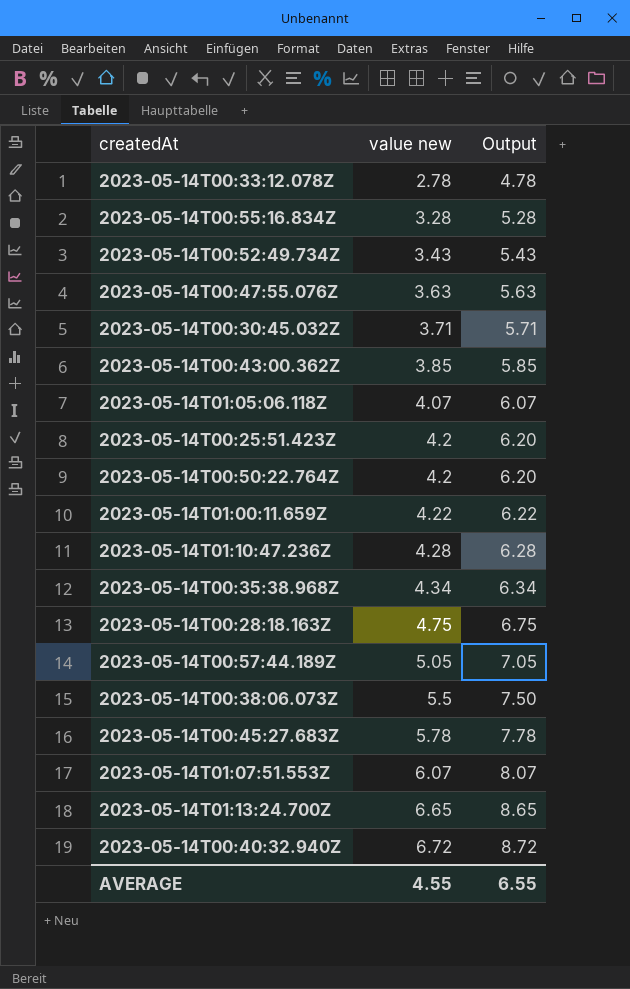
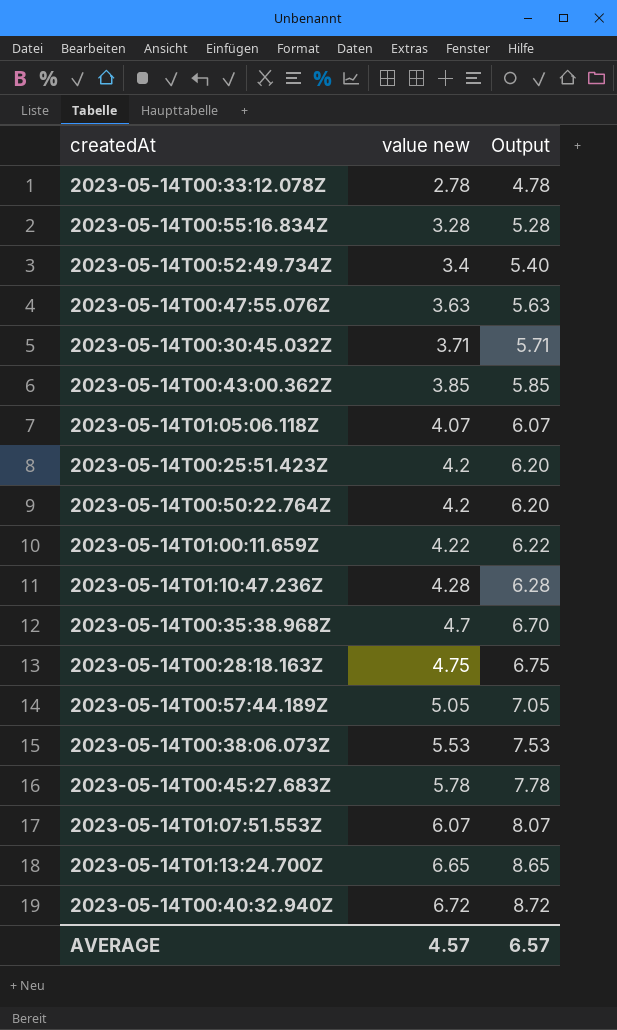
2023-05-14T00:52:49.734Z | value new: 3.43 -> 3.4
2023-05-14T00:52:49.734Z | Output: 5.43 -> 5.40
2023-05-14T00:35:38.968Z | value new: 4.34 -> 4.7
2023-05-14T00:35:38.968Z | Output: 6.34 -> 6.70
2023-05-14T00:38:06.073Z | value new: 5.5 -> 5.53
2023-05-14T00:38:06.073Z | Output: 7.50 -> 7.53
AVERAGE | value new: 4.55 -> 4.57
AVERAGE | Output: 6.55 -> 6.57

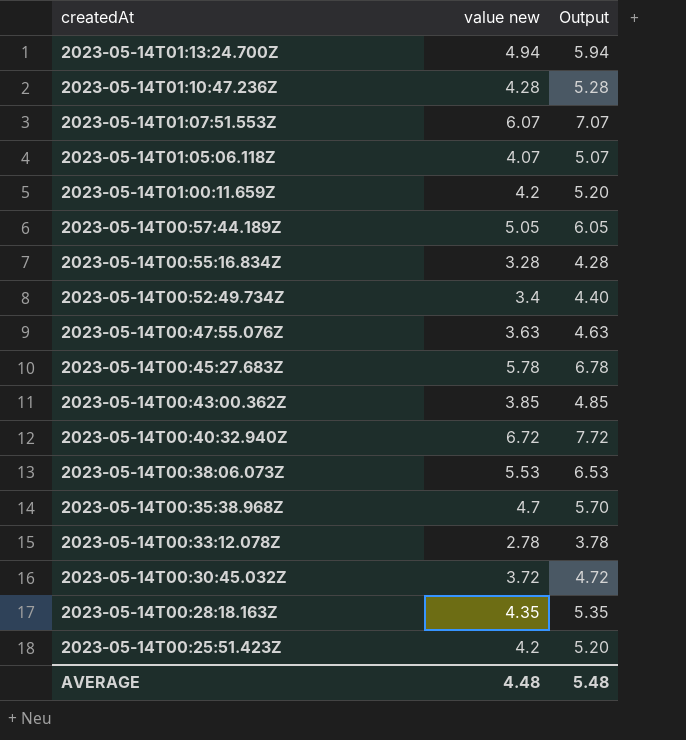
row order: value new ascending -> createdAt descending
column Output | formula: [value new] + 2 -> [value new] + 1
row 2023-05-14T00:50:22.764Z: 4.2 | 6.20 -> none
2023-05-14T01:13:24.700Z | value new: 6.65 -> 4.94
2023-05-14T01:00:11.659Z | value new: 4.22 -> 4.2
2023-05-14T00:30:45.032Z | value new: 3.71 -> 3.72
2023-05-14T00:28:18.163Z | value new: 4.75 -> 4.35
AVERAGE | value new: 4.57 -> 4.48
AVERAGE | Output: 6.57 -> 5.48

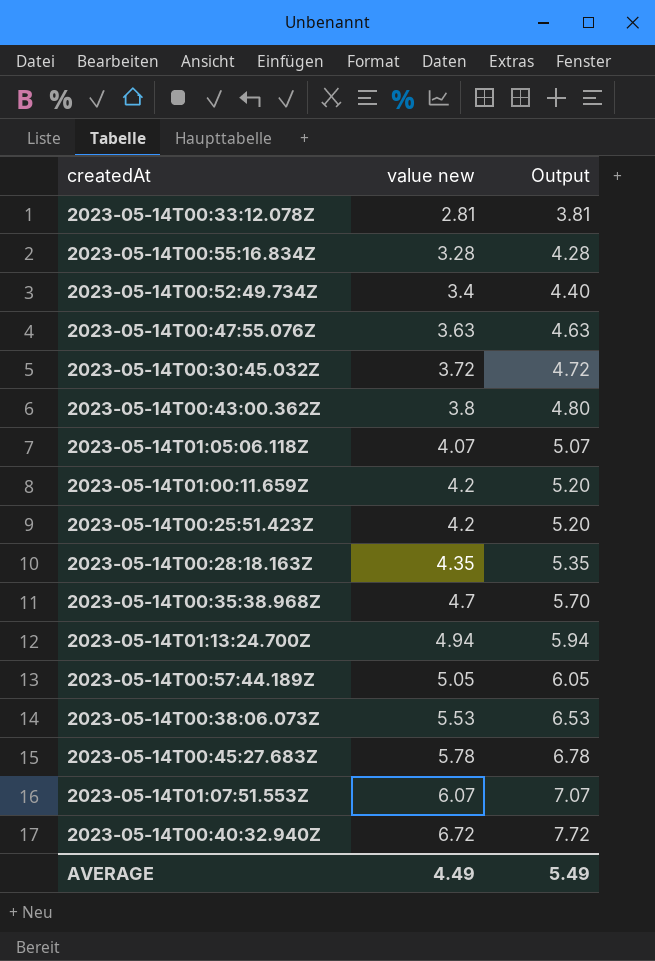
row order: createdAt descending -> value new ascending
row 2023-05-14T01:10:47.236Z: 4.28 | 5.28 -> none
2023-05-14T00:33:12.078Z | value new: 2.78 -> 2.81
2023-05-14T00:33:12.078Z | Output: 3.78 -> 3.81
2023-05-14T00:43:00.362Z | value new: 3.85 -> 3.8
2023-05-14T00:43:00.362Z | Output: 4.85 -> 4.80
AVERAGE | value new: 4.48 -> 4.49
AVERAGE | Output: 5.48 -> 5.49

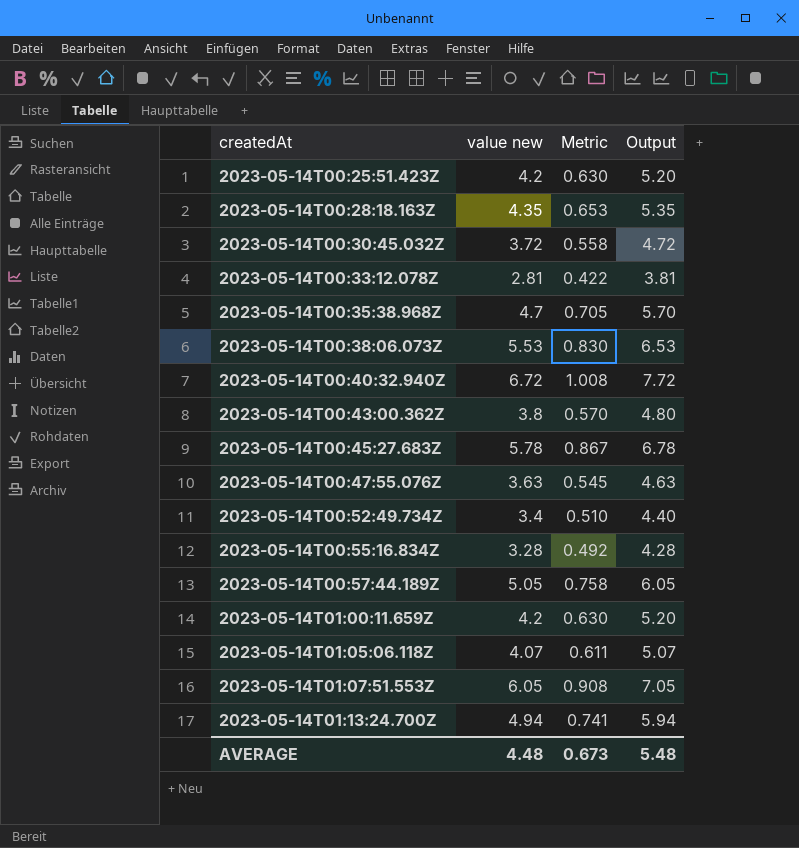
row order: value new ascending -> createdAt ascending
column Metric | formula: none -> [value new] * 0.15
2023-05-14T01:07:51.553Z | value new: 6.07 -> 6.05
2023-05-14T01:07:51.553Z | Output: 7.07 -> 7.05
AVERAGE | value new: 4.49 -> 4.48
AVERAGE | Output: 5.49 -> 5.48

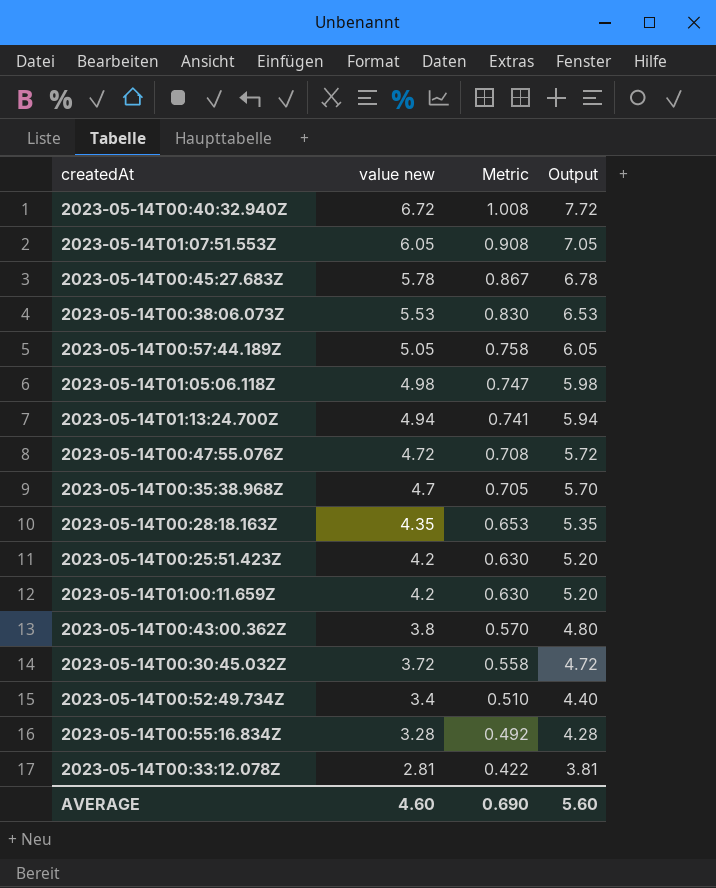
row order: createdAt ascending -> value new descending
2023-05-14T01:05:06.118Z | value new: 4.07 -> 4.98
2023-05-14T01:05:06.118Z | Metric: 0.611 -> 0.747
2023-05-14T01:05:06.118Z | Output: 5.07 -> 5.98
2023-05-14T00:47:55.076Z | value new: 3.63 -> 4.72
2023-05-14T00:47:55.076Z | Metric: 0.545 -> 0.708
2023-05-14T00:47:55.076Z | Output: 4.63 -> 5.72
AVERAGE | value new: 4.48 -> 4.60
AVERAGE | Metric: 0.673 -> 0.690
AVERAGE | Output: 5.48 -> 5.60

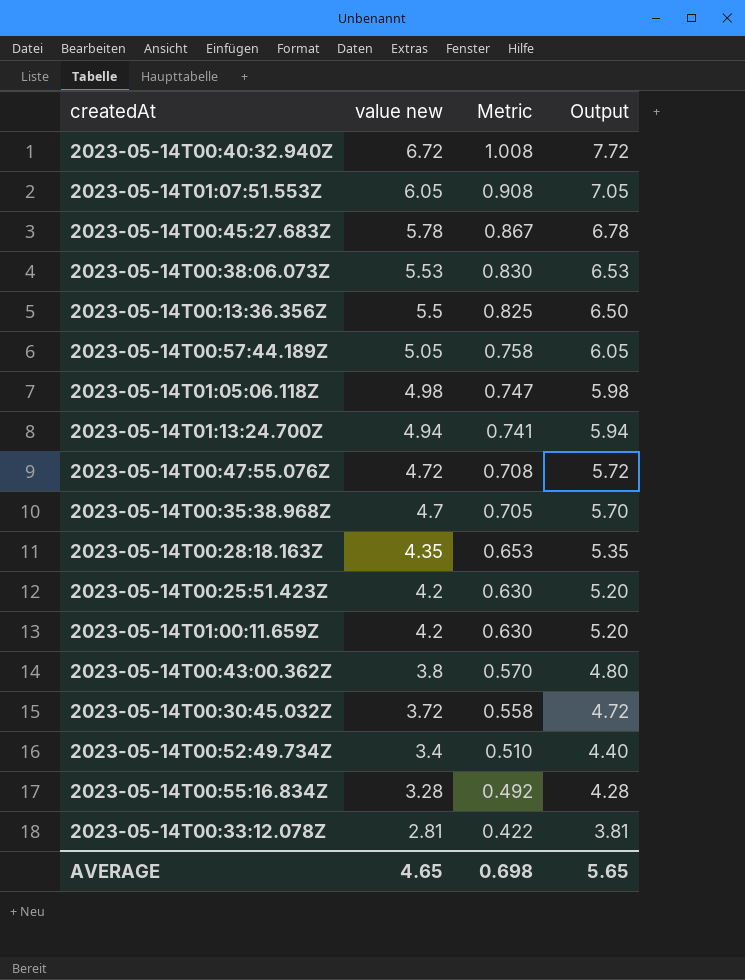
row 2023-05-14T00:13:36.356Z: none -> 5.5 | 0.825 | 6.50
AVERAGE | value new: 4.60 -> 4.65
AVERAGE | Metric: 0.690 -> 0.698
AVERAGE | Output: 5.60 -> 5.65

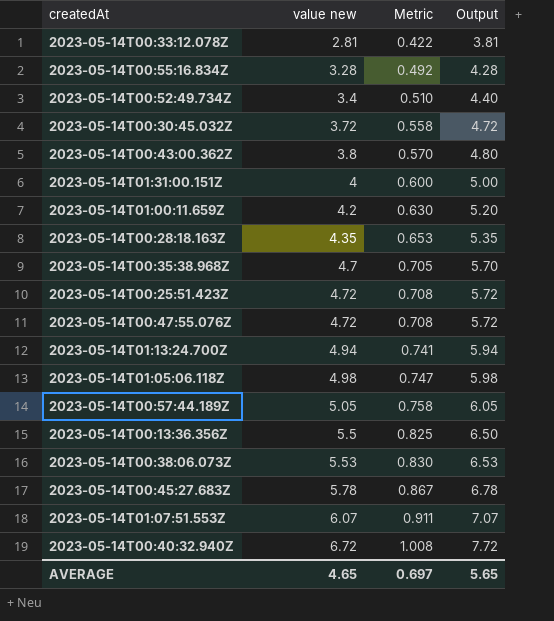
row order: value new descending -> value new ascending
row 2023-05-14T01:31:00.151Z: none -> 4 | 0.600 | 5.00
2023-05-14T00:25:51.423Z | value new: 4.2 -> 4.72
2023-05-14T00:25:51.423Z | Metric: 0.630 -> 0.708
2023-05-14T00:25:51.423Z | Output: 5.20 -> 5.72
2023-05-14T01:07:51.553Z | value new: 6.05 -> 6.07
2023-05-14T01:07:51.553Z | Metric: 0.908 -> 0.911
2023-05-14T01:07:51.553Z | Output: 7.05 -> 7.07
AVERAGE | Metric: 0.698 -> 0.697

